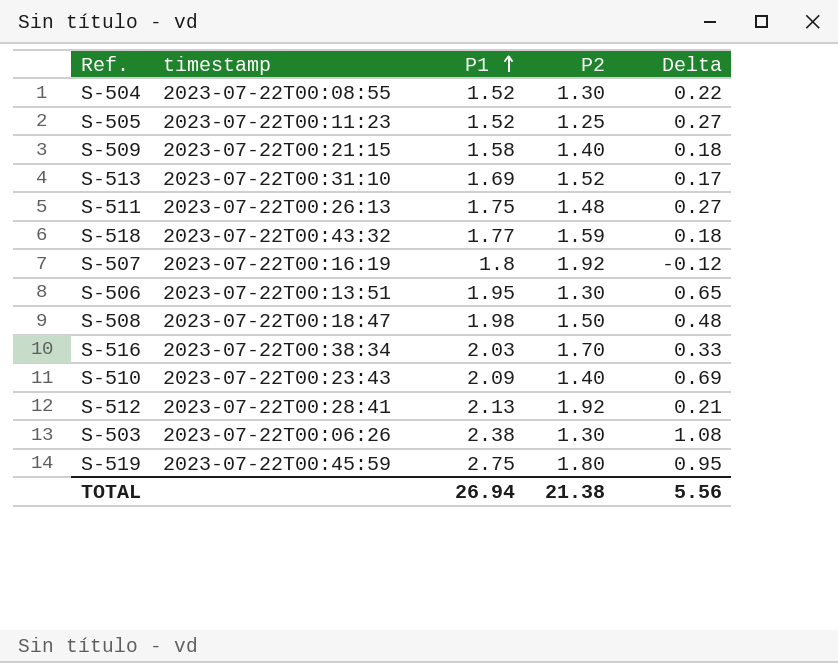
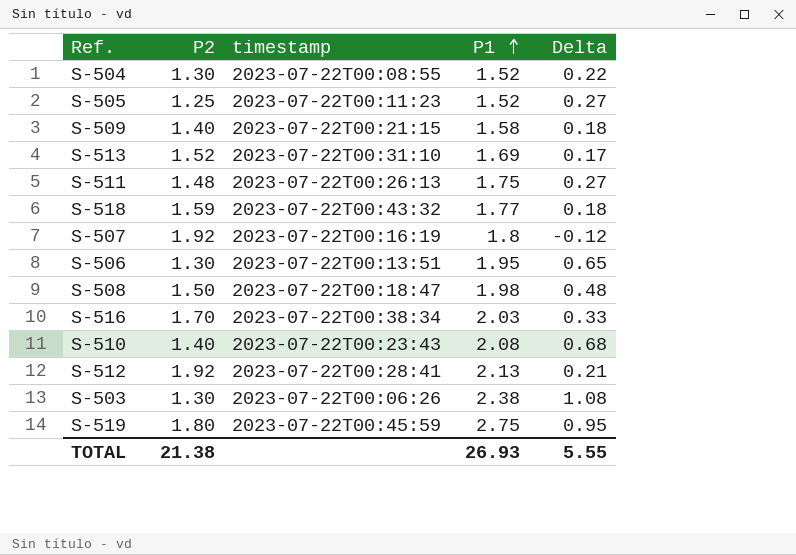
column P2 | position: 4 -> 2
S-510 | P1: 2.09 -> 2.08
S-510 | Delta: 0.69 -> 0.68
TOTAL | P1: 26.94 -> 26.93
TOTAL | Delta: 5.56 -> 5.55

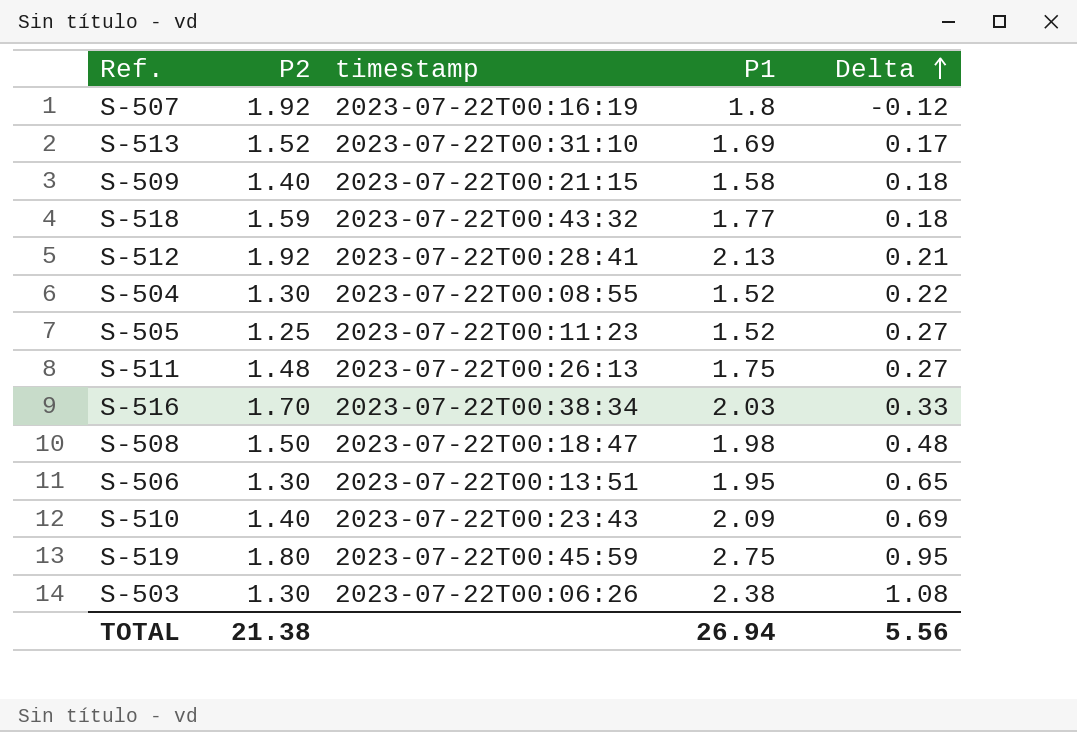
row order: P1 ascending -> Delta ascending
S-510 | P1: 2.08 -> 2.09
S-510 | Delta: 0.68 -> 0.69
TOTAL | P1: 26.93 -> 26.94
TOTAL | Delta: 5.55 -> 5.56

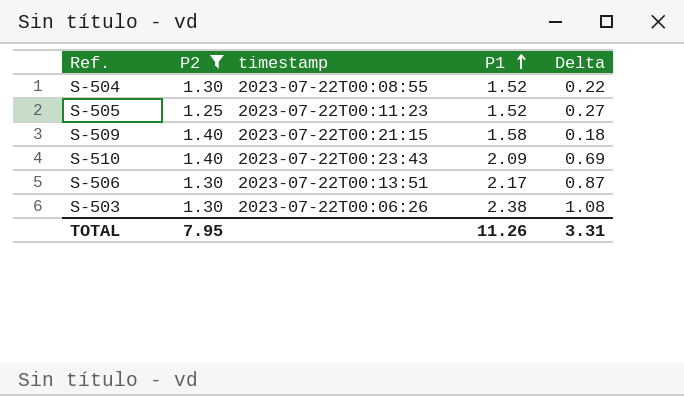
filter: none -> P2 <= 1.40
row order: Delta ascending -> P1 ascending
S-506 | P1: 1.95 -> 2.17
S-506 | Delta: 0.65 -> 0.87
TOTAL | P2: 21.38 -> 7.95
TOTAL | P1: 26.94 -> 11.26
TOTAL | Delta: 5.56 -> 3.31

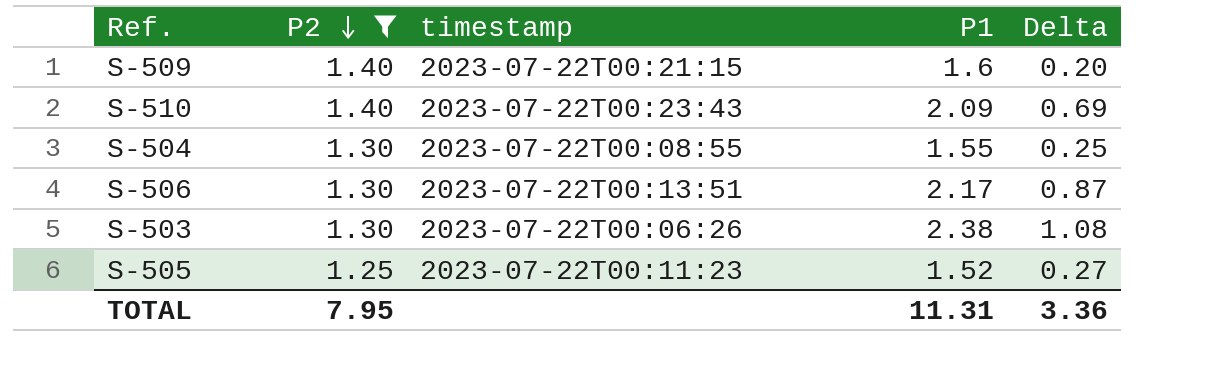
row order: P1 ascending -> P2 descending
S-509 | P1: 1.58 -> 1.6
S-509 | Delta: 0.18 -> 0.20
S-504 | P1: 1.52 -> 1.55
S-504 | Delta: 0.22 -> 0.25
TOTAL | P1: 11.26 -> 11.31
TOTAL | Delta: 3.31 -> 3.36

